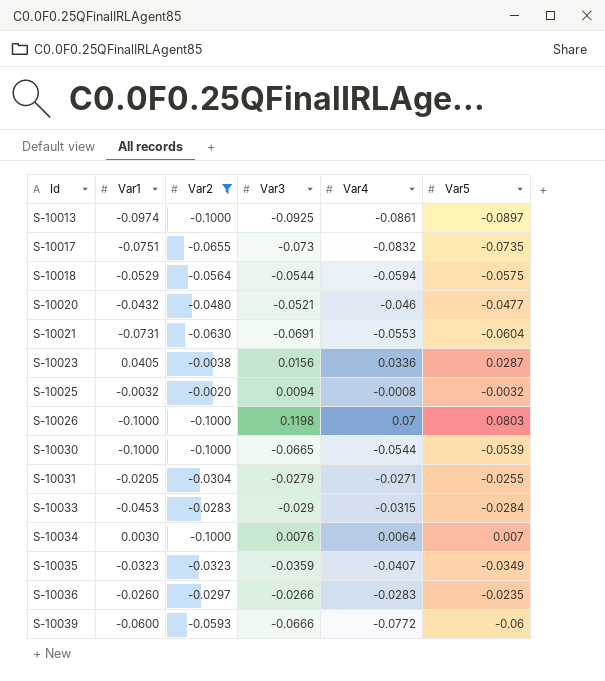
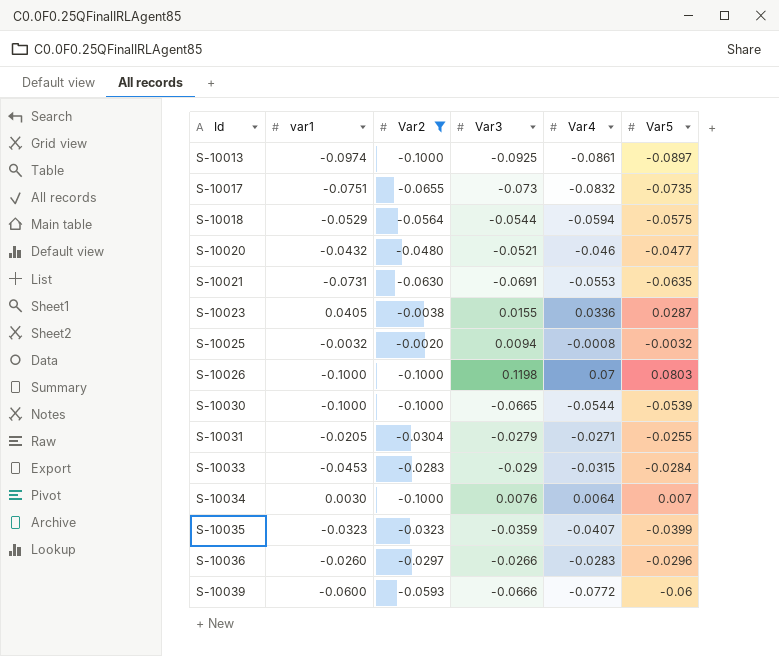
column name: Var1 -> var1
S-10021 | Var5: -0.0604 -> -0.0635
S-10023 | Var3: 0.0156 -> 0.0155
S-10035 | Var5: -0.0349 -> -0.0399
S-10036 | Var5: -0.0235 -> -0.0296

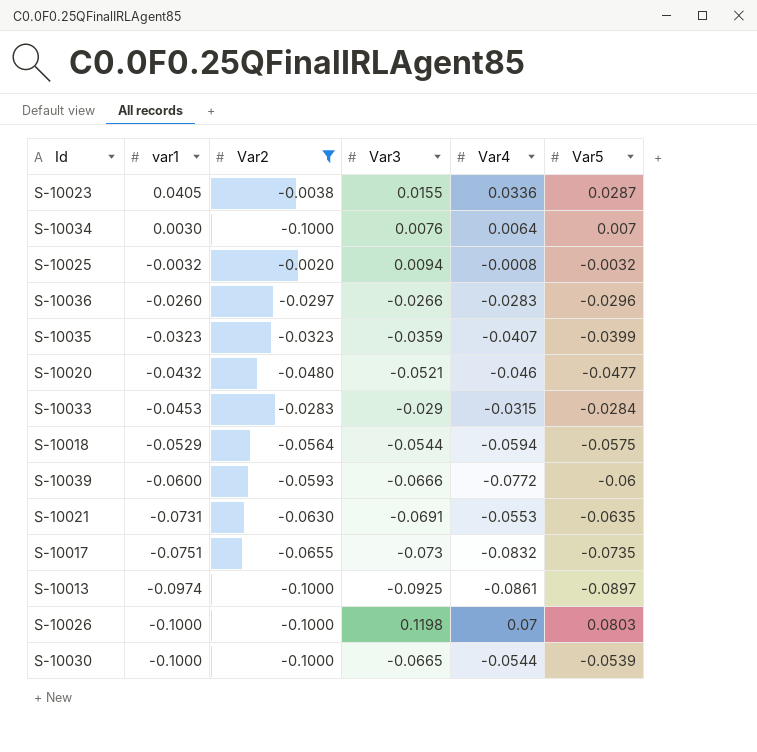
row order: Id ascending -> var1 descending
row S-10031: -0.0205 | -0.0304 | -0.0279 | -0.0271 | -0.0255 -> none

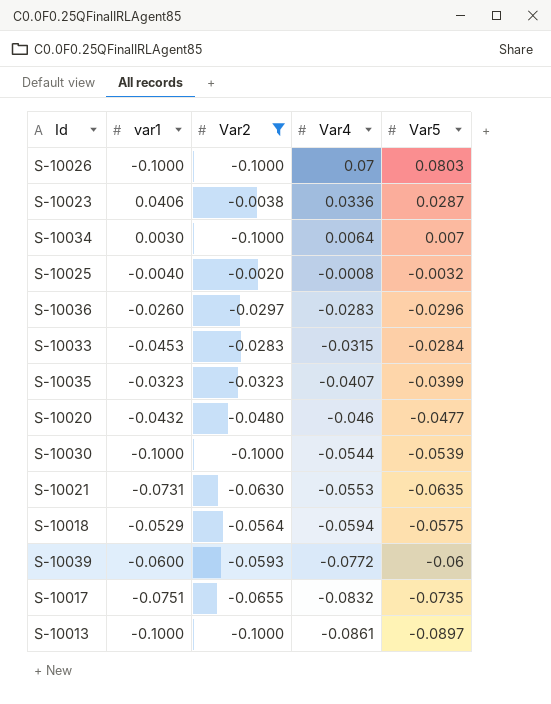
row order: var1 descending -> Var4 descending
column Var3 | position: 4 -> none
S-10023 | var1: 0.0405 -> 0.0406
S-10025 | var1: -0.0032 -> -0.0040
S-10013 | var1: -0.0974 -> -0.1000

